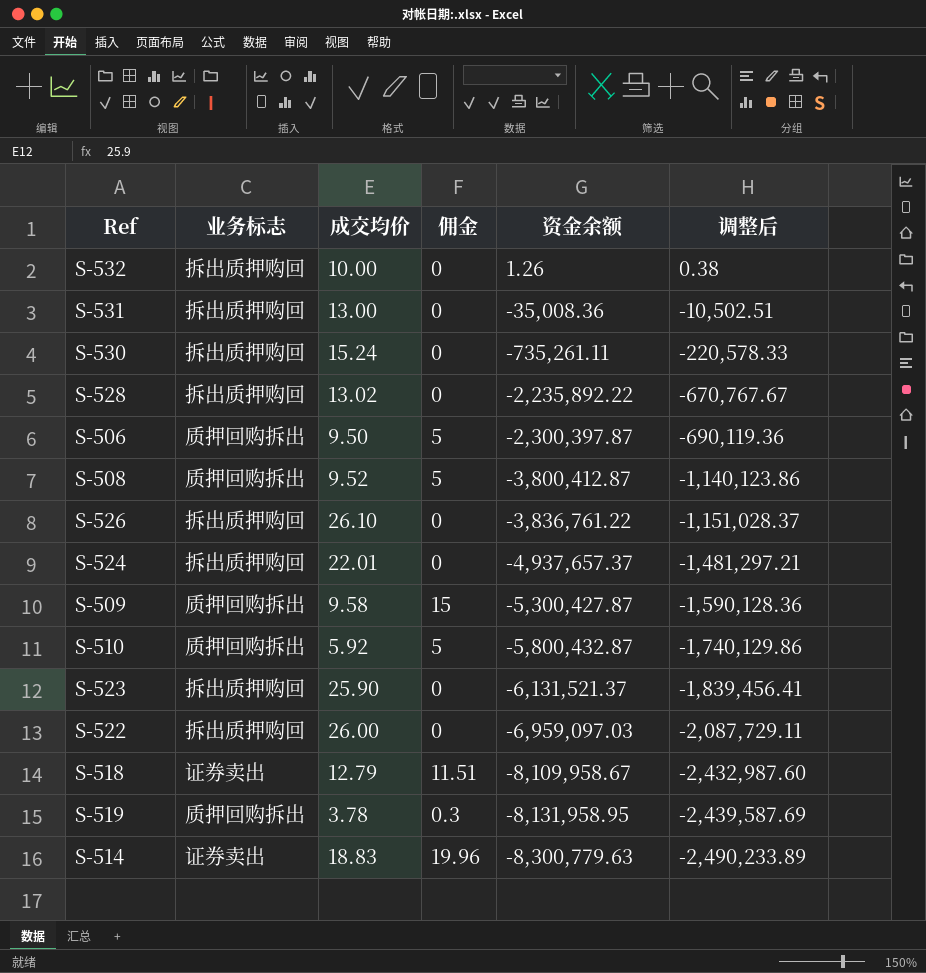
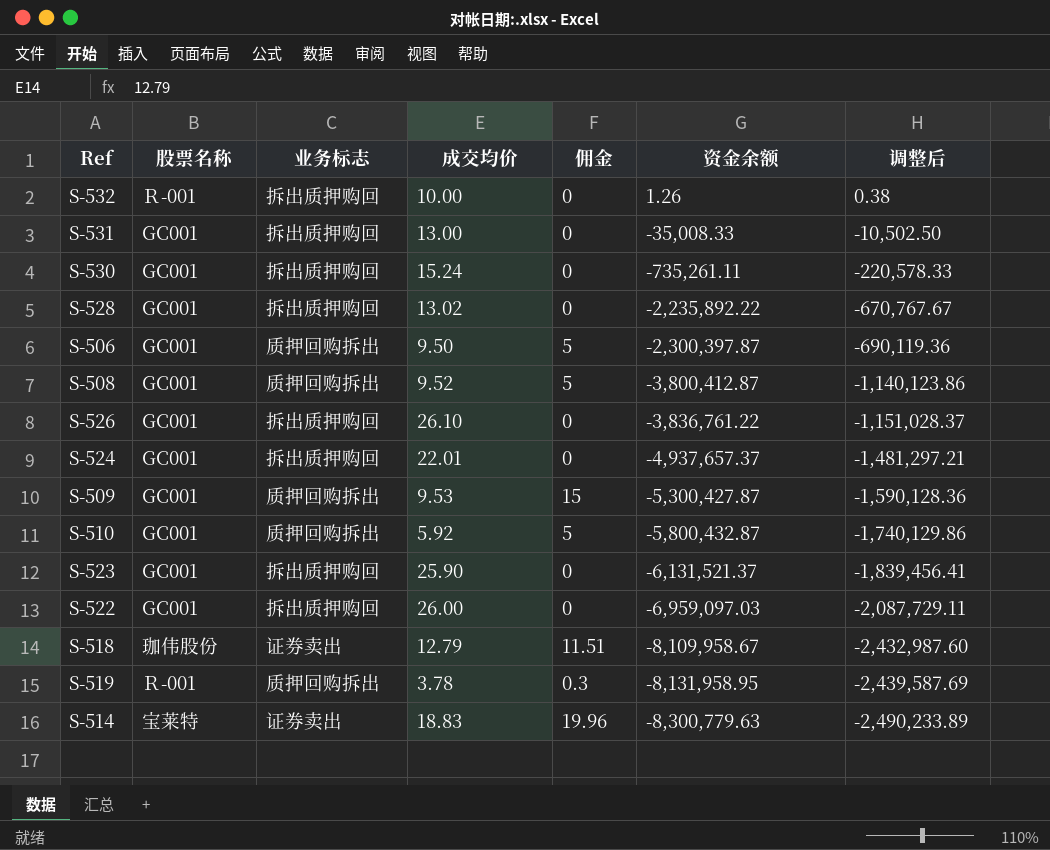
column 股票名称 | position: none -> 2
S-531 | 资金余额: -35,008.36 -> -35,008.33
S-531 | 调整后: -10,502.51 -> -10,502.50
S-509 | 成交均价: 9.58 -> 9.53

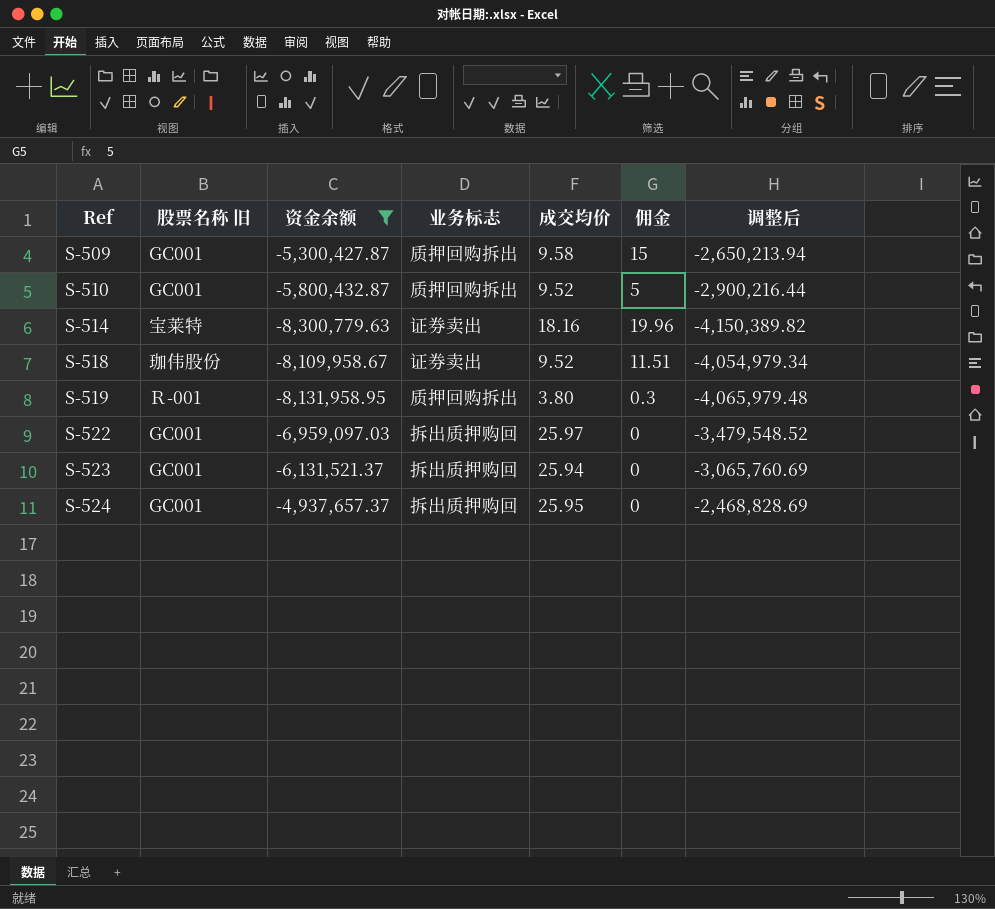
filter: none -> 资金余额 <= -4,937,657.37
row order: 资金余额 descending -> Ref ascending
column name: 股票名称 -> 股票名称 旧
column 资金余额 | position: 6 -> 3
column 调整后 | formula: [资金余额] * 0.3 -> [资金余额] * 0.5
S-509 | 成交均价: 9.53 -> 9.58
S-510 | 成交均价: 5.92 -> 9.52
S-514 | 成交均价: 18.83 -> 18.16
S-518 | 成交均价: 12.79 -> 9.52
S-519 | 成交均价: 3.78 -> 3.80
S-522 | 成交均价: 26.00 -> 25.97
S-523 | 成交均价: 25.90 -> 25.94
S-524 | 成交均价: 22.01 -> 25.95

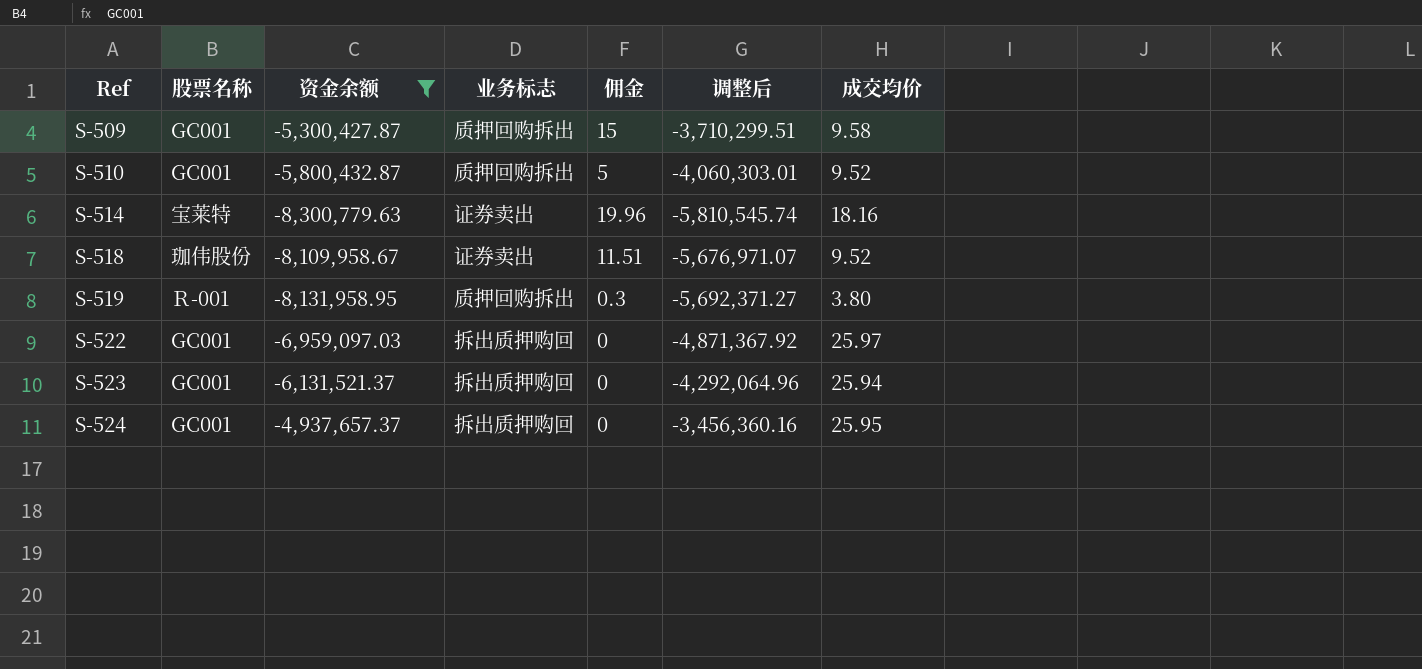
column name: 股票名称 旧 -> 股票名称
column 调整后 | formula: [资金余额] * 0.5 -> [资金余额] * 0.7
column 成交均价 | position: 5 -> 7

